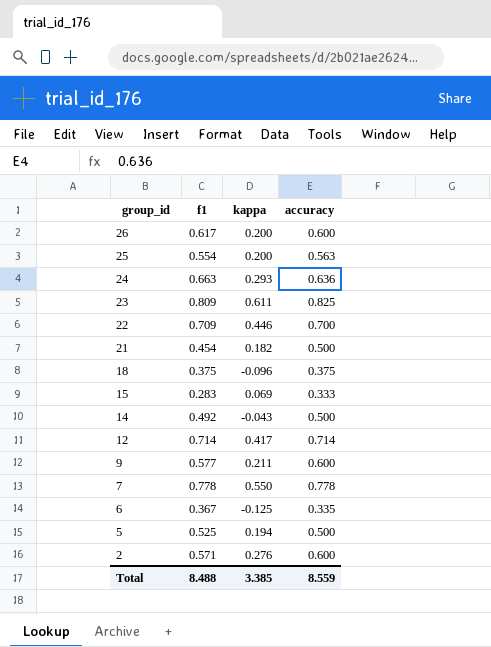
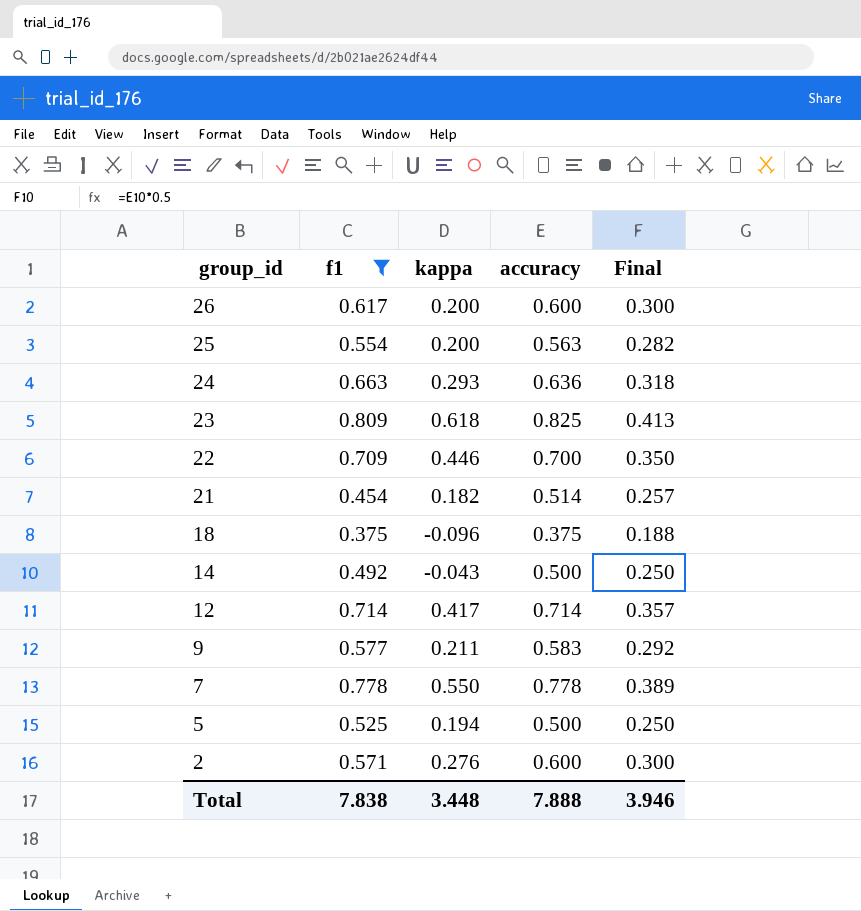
filter: none -> f1 >= 0.375
column Final | formula: none -> [accuracy] * 0.5
23 | kappa: 0.611 -> 0.618
21 | accuracy: 0.500 -> 0.514
9 | accuracy: 0.600 -> 0.583
Total | f1: 8.488 -> 7.838
Total | kappa: 3.385 -> 3.448
Total | accuracy: 8.559 -> 7.888

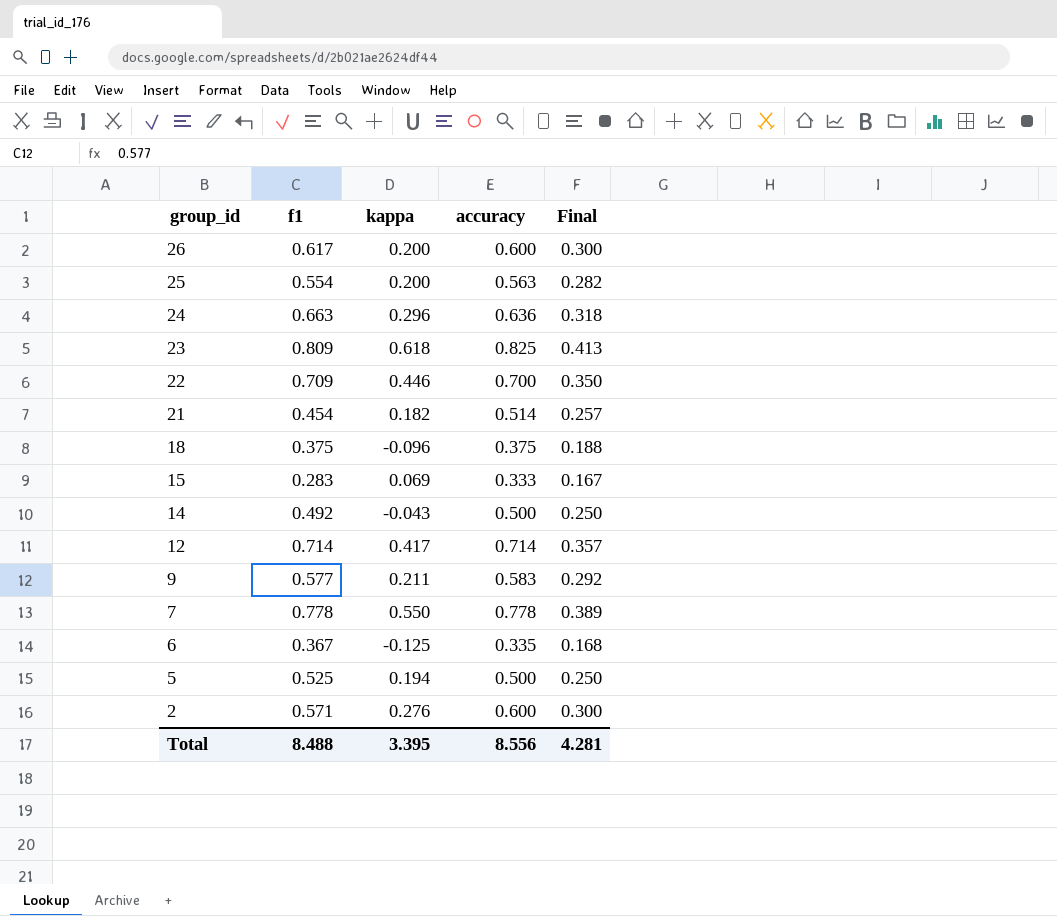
filter: f1 >= 0.375 -> none
24 | kappa: 0.293 -> 0.296
Total | f1: 7.838 -> 8.488
Total | kappa: 3.448 -> 3.395
Total | accuracy: 7.888 -> 8.556
Total | Final: 3.946 -> 4.281

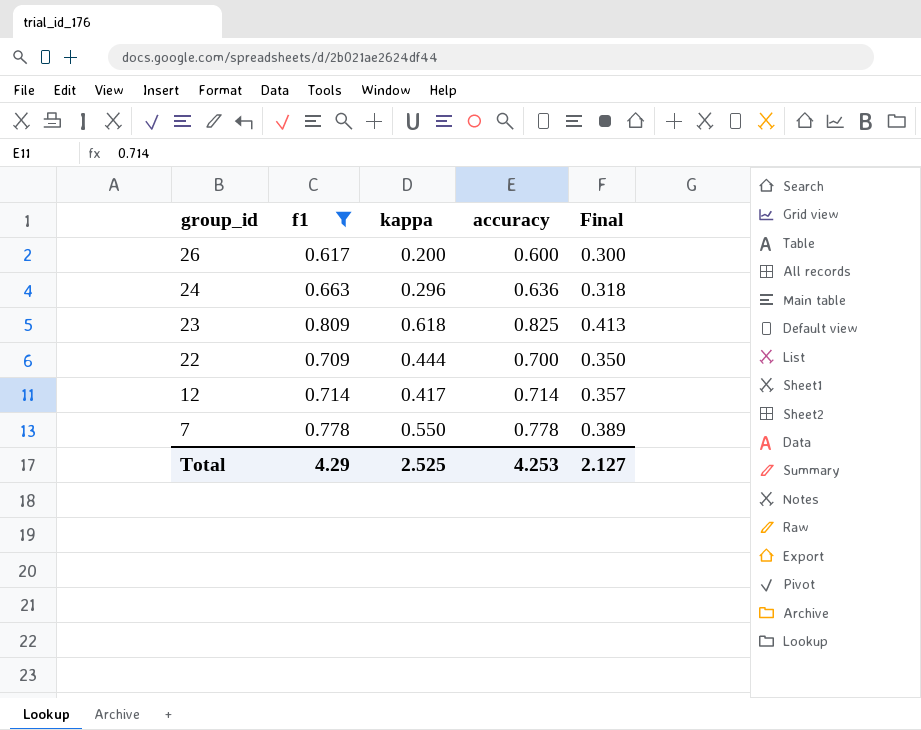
filter: none -> f1 >= 0.617
22 | kappa: 0.446 -> 0.444
Total | f1: 8.488 -> 4.29
Total | kappa: 3.395 -> 2.525
Total | accuracy: 8.556 -> 4.253
Total | Final: 4.281 -> 2.127

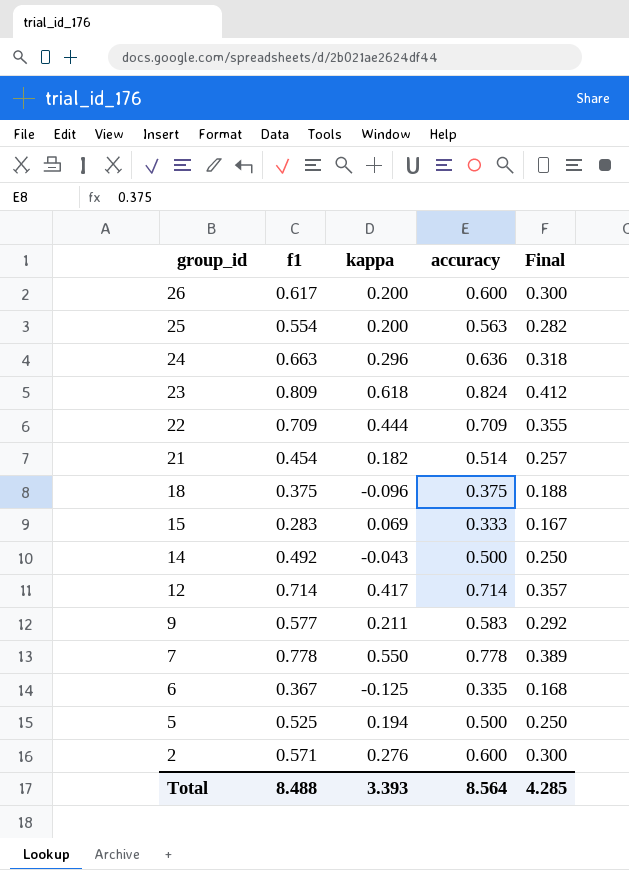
filter: f1 >= 0.617 -> none
23 | accuracy: 0.825 -> 0.824
23 | Final: 0.413 -> 0.412
22 | accuracy: 0.700 -> 0.709
22 | Final: 0.350 -> 0.355
Total | f1: 4.29 -> 8.488
Total | kappa: 2.525 -> 3.393
Total | accuracy: 4.253 -> 8.564
Total | Final: 2.127 -> 4.285

